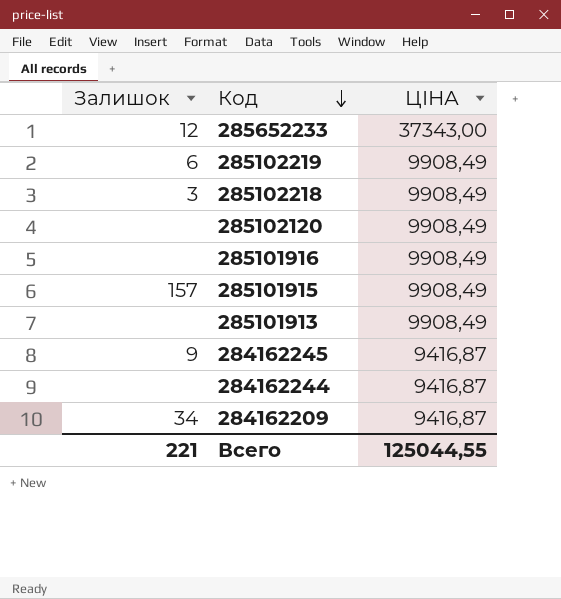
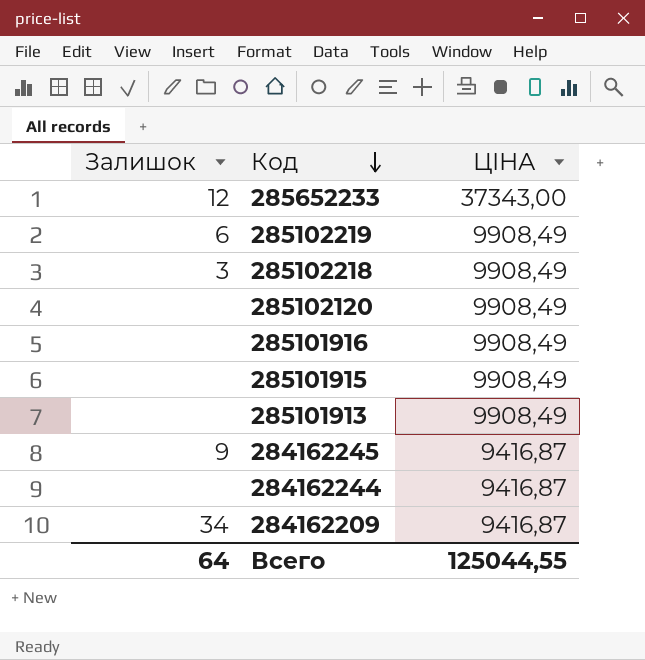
285101915 | Залишок: 157 -> none
Всего | Залишок: 221 -> 64

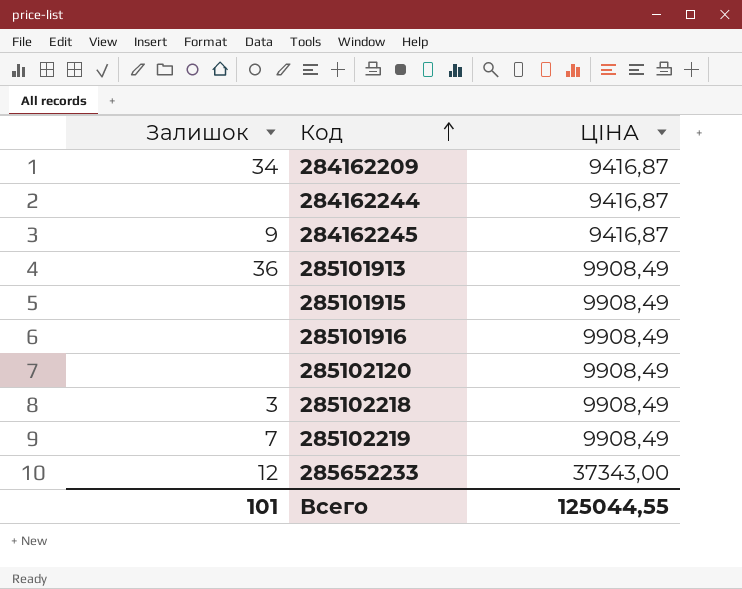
row order: Код descending -> Код ascending
285101913 | Залишок: none -> 36
285102219 | Залишок: 6 -> 7
Всего | Залишок: 64 -> 101

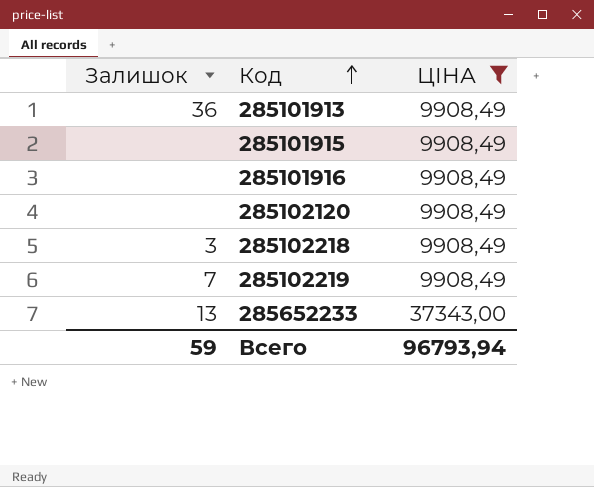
filter: none -> ЦІНА != 9416,87
285652233 | Залишок: 12 -> 13
Всего | Залишок: 101 -> 59
Всего | ЦІНА: 125044,55 -> 96793,94

